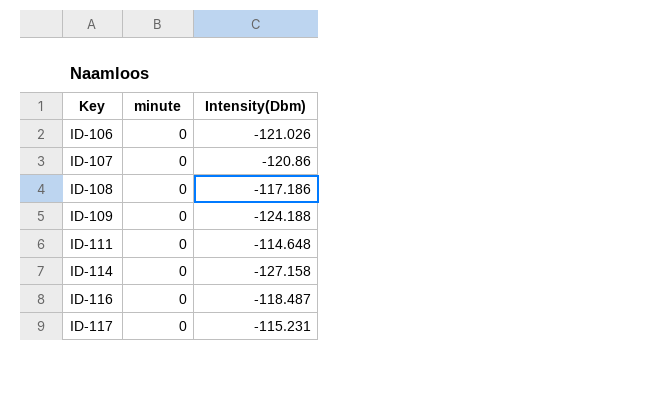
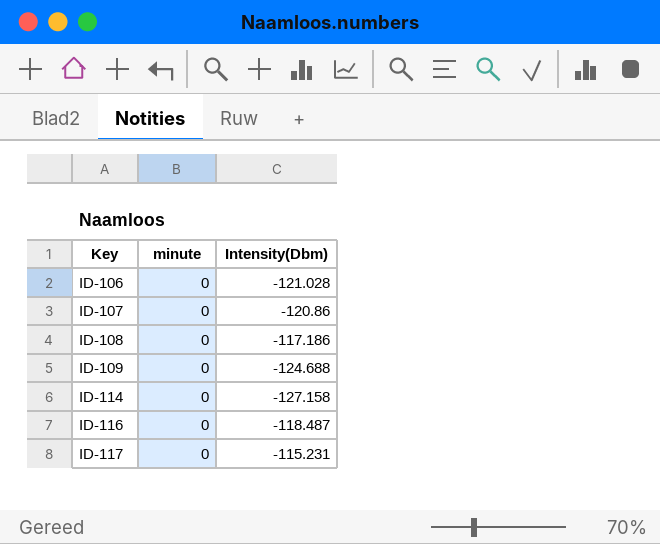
row ID-111: 0 | -114.648 -> none
ID-106 | Intensity(Dbm): -121.026 -> -121.028
ID-109 | Intensity(Dbm): -124.188 -> -124.688

